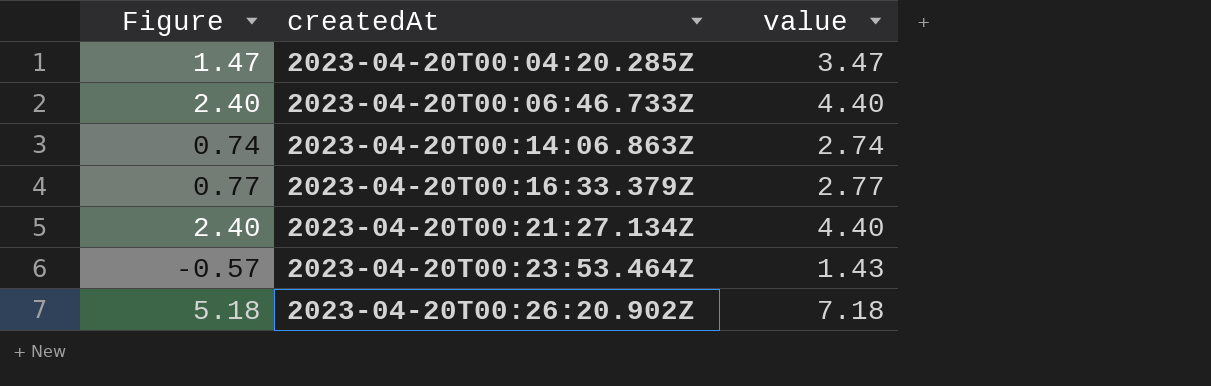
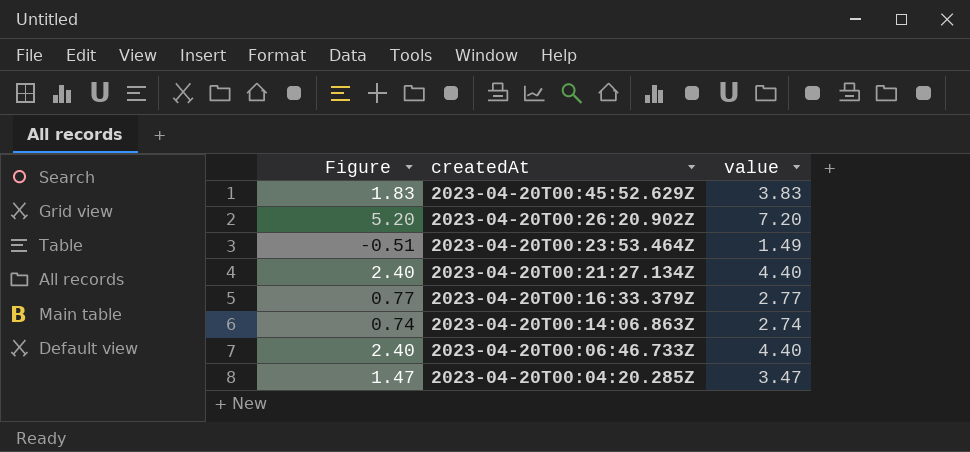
row order: createdAt ascending -> createdAt descending
row 2023-04-20T00:45:52.629Z: none -> 1.83 | 3.83
2023-04-20T00:26:20.902Z | Figure: 5.18 -> 5.20
2023-04-20T00:26:20.902Z | value: 7.18 -> 7.20
2023-04-20T00:23:53.464Z | Figure: -0.57 -> -0.51
2023-04-20T00:23:53.464Z | value: 1.43 -> 1.49

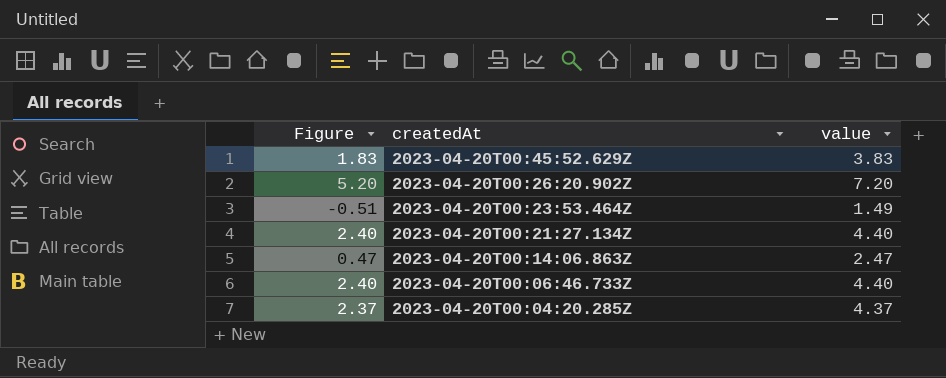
row 2023-04-20T00:16:33.379Z: 0.77 | 2.77 -> none
2023-04-20T00:14:06.863Z | Figure: 0.74 -> 0.47
2023-04-20T00:14:06.863Z | value: 2.74 -> 2.47
2023-04-20T00:04:20.285Z | Figure: 1.47 -> 2.37
2023-04-20T00:04:20.285Z | value: 3.47 -> 4.37

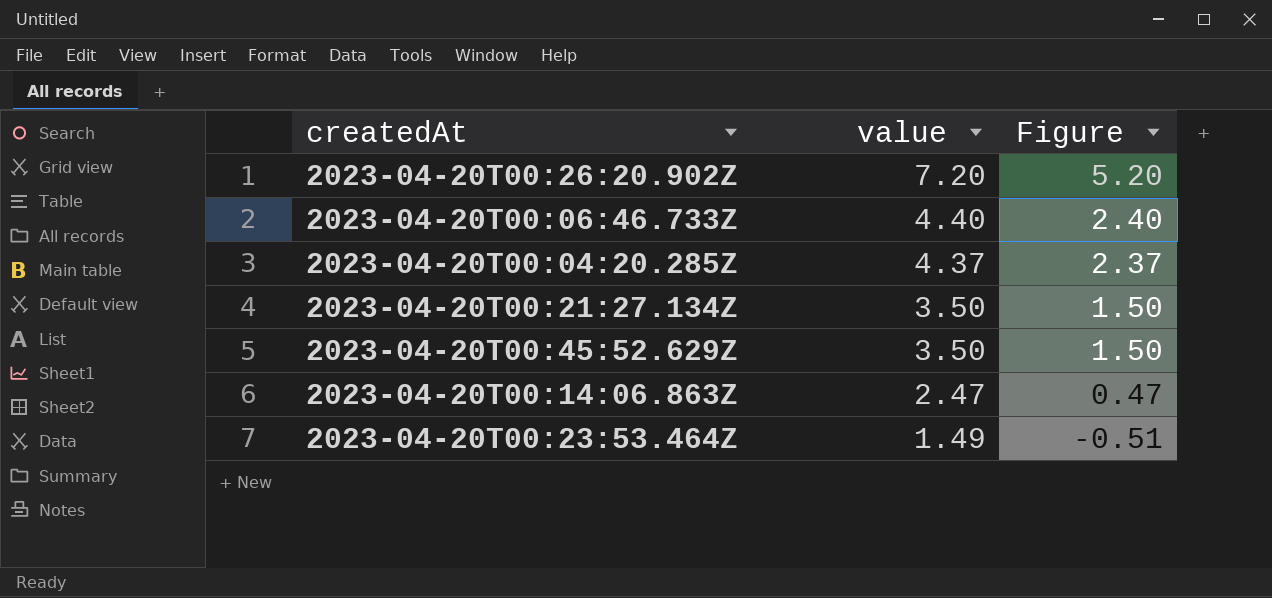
row order: createdAt descending -> value descending
column Figure | position: 1 -> 3
2023-04-20T00:21:27.134Z | value: 4.40 -> 3.50
2023-04-20T00:21:27.134Z | Figure: 2.40 -> 1.50
2023-04-20T00:45:52.629Z | value: 3.83 -> 3.50
2023-04-20T00:45:52.629Z | Figure: 1.83 -> 1.50

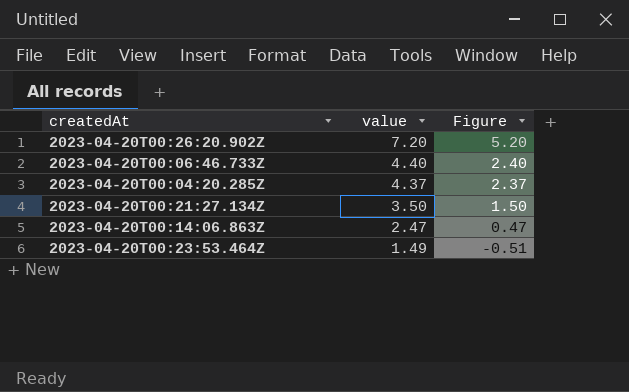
row 2023-04-20T00:45:52.629Z: 3.50 | 1.50 -> none

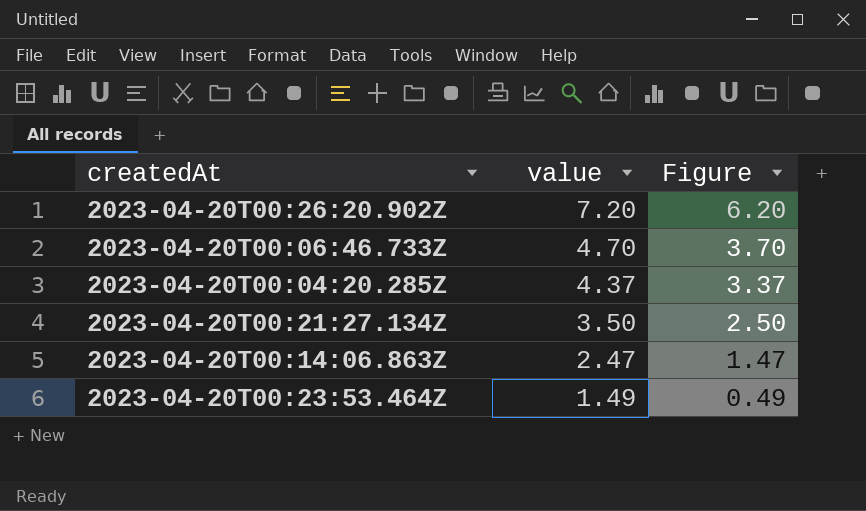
column Figure | formula: [value] - 2 -> [value] - 1
2023-04-20T00:06:46.733Z | value: 4.40 -> 4.70

